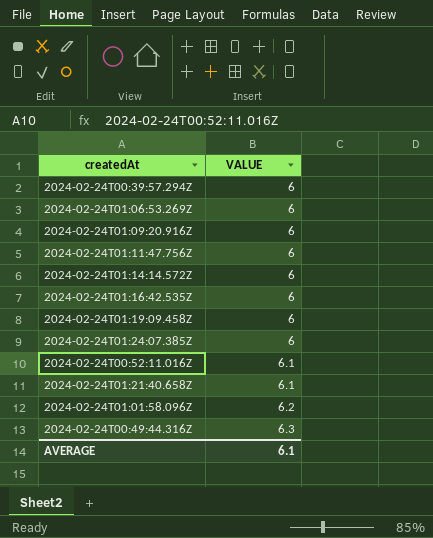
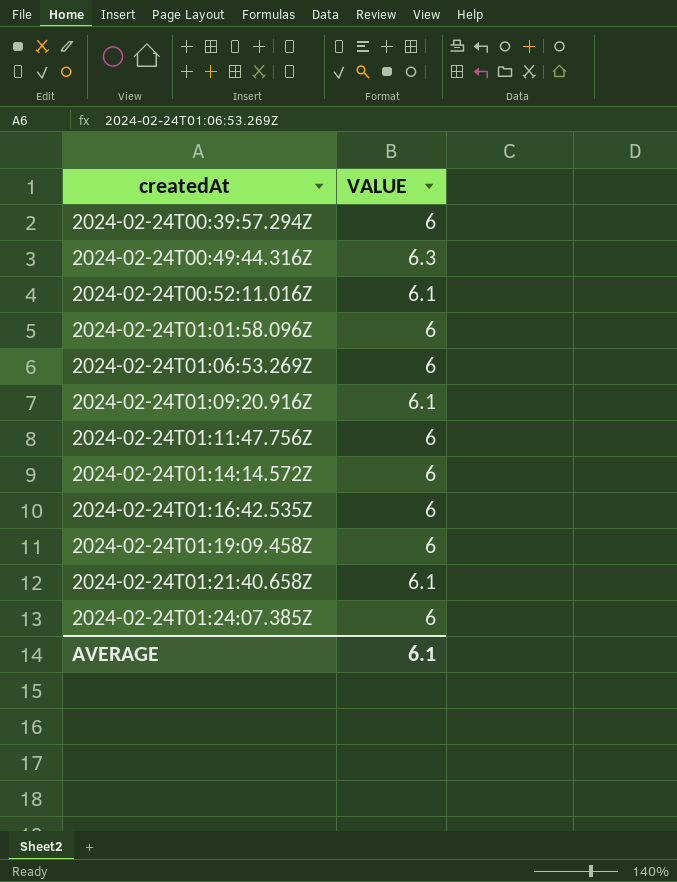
row order: VALUE ascending -> createdAt ascending
2024-02-24T01:01:58.096Z | VALUE: 6.2 -> 6
2024-02-24T01:09:20.916Z | VALUE: 6 -> 6.1

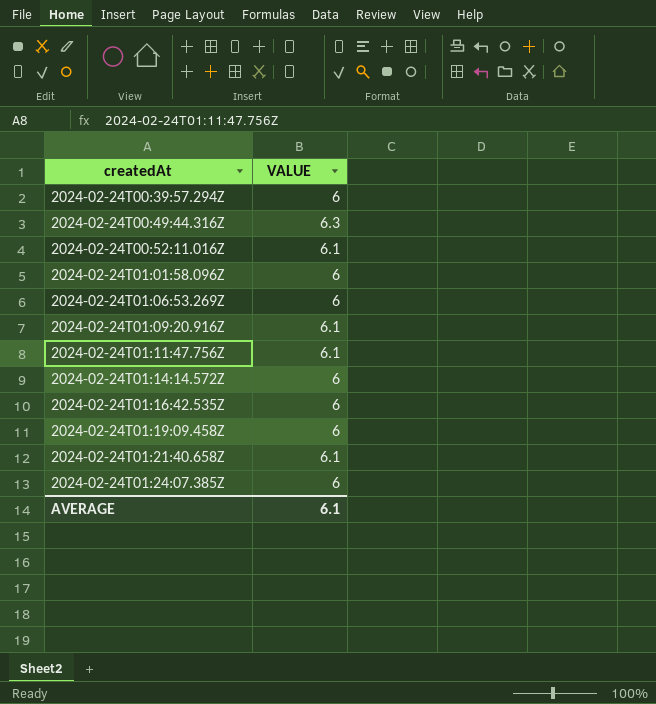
2024-02-24T01:11:47.756Z | VALUE: 6 -> 6.1

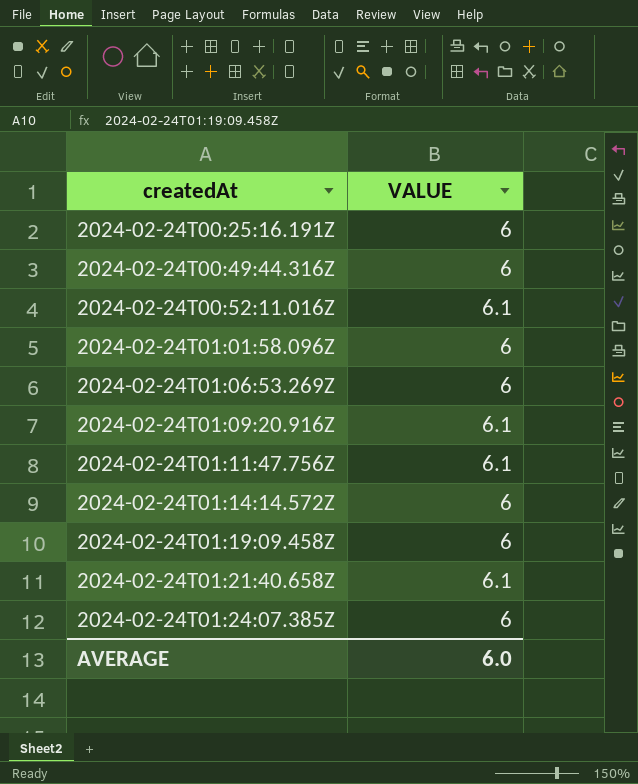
row 2024-02-24T00:39:57.294Z: 6 -> none
row 2024-02-24T01:16:42.535Z: 6 -> none
row 2024-02-24T00:25:16.191Z: none -> 6
2024-02-24T00:49:44.316Z | VALUE: 6.3 -> 6
AVERAGE | VALUE: 6.1 -> 6.0

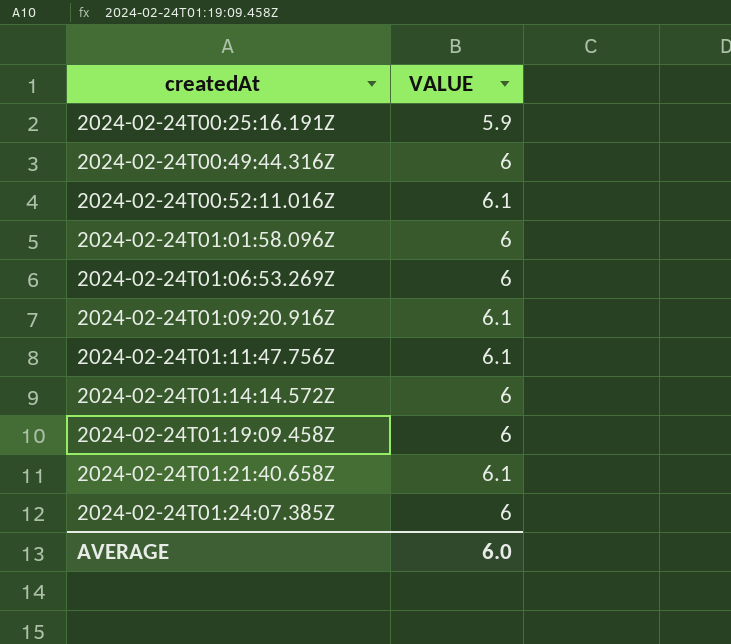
2024-02-24T00:25:16.191Z | VALUE: 6 -> 5.9

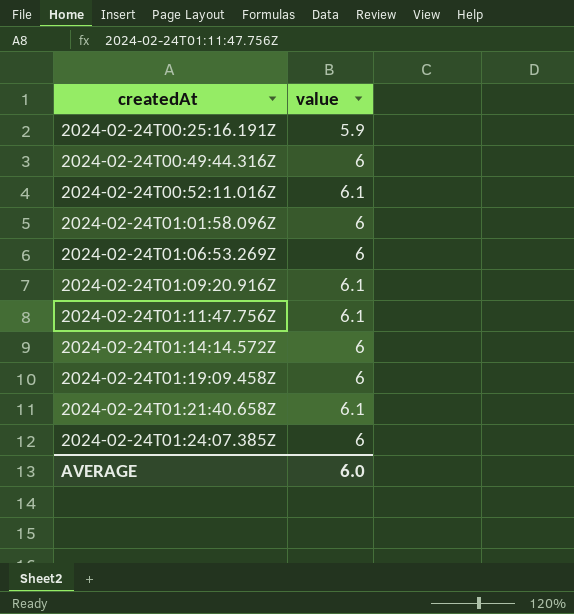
column name: VALUE -> value

